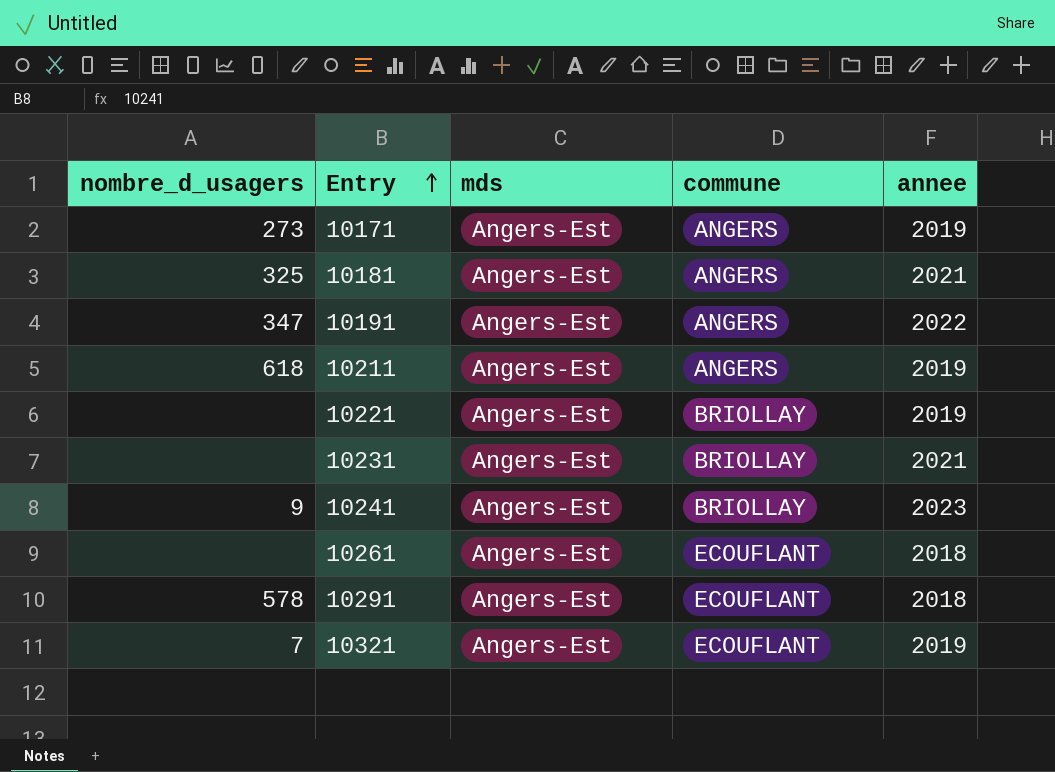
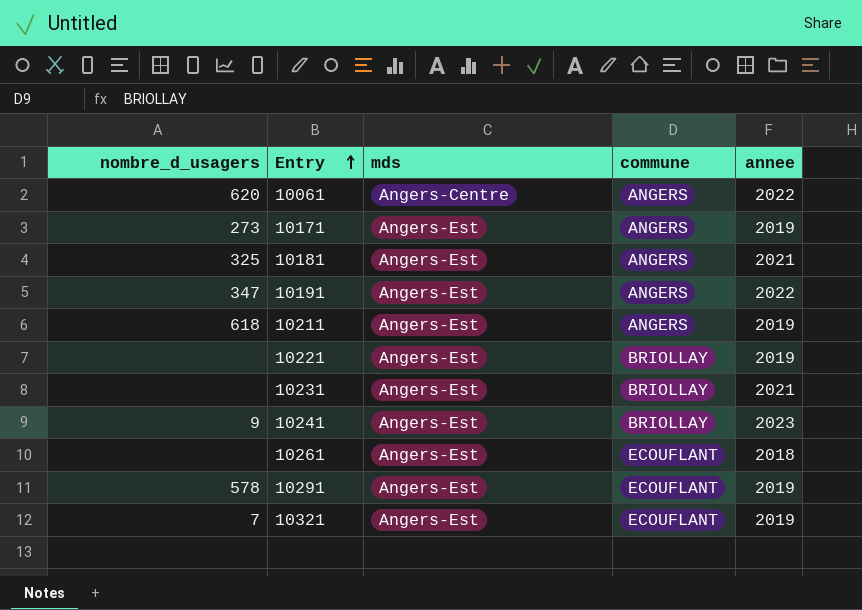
row 10061: none -> 620 | Angers-Centre | ANGERS | 2022
10291 | annee: 2018 -> 2019

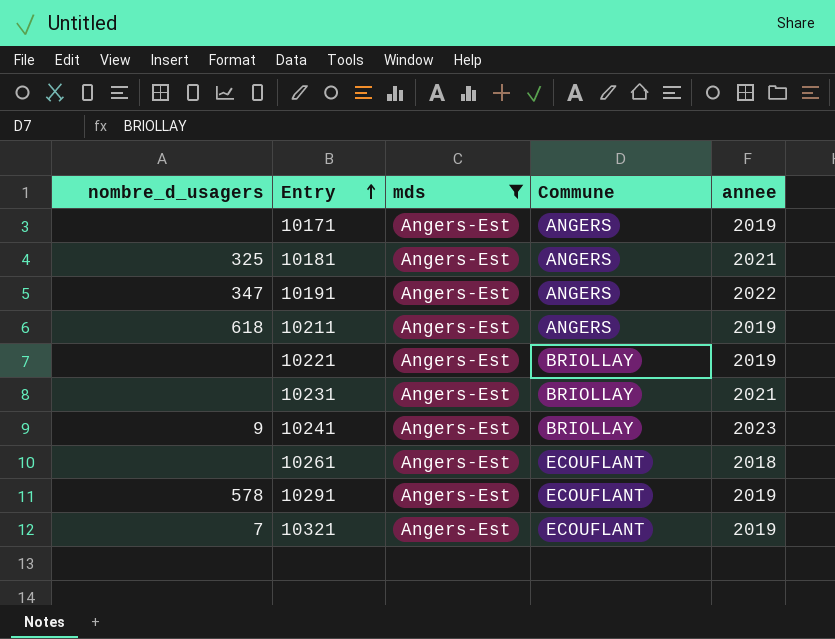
filter: none -> mds = Angers-Est
column name: commune -> Commune
10171 | nombre_d_usagers: 273 -> none

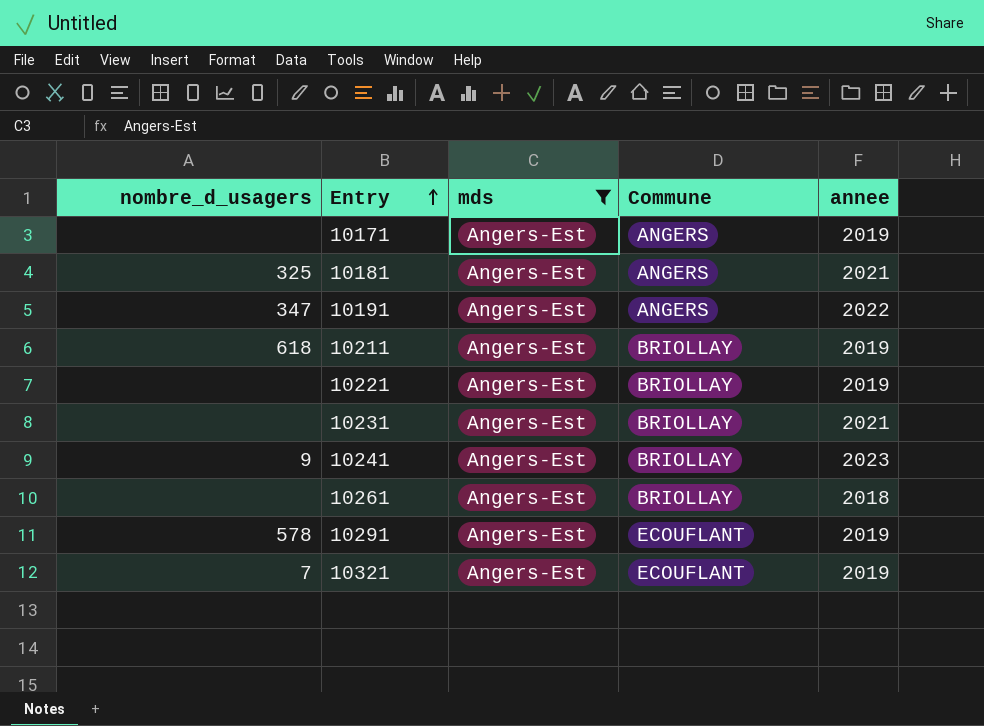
10211 | Commune: ANGERS -> BRIOLLAY
10261 | Commune: ECOUFLANT -> BRIOLLAY

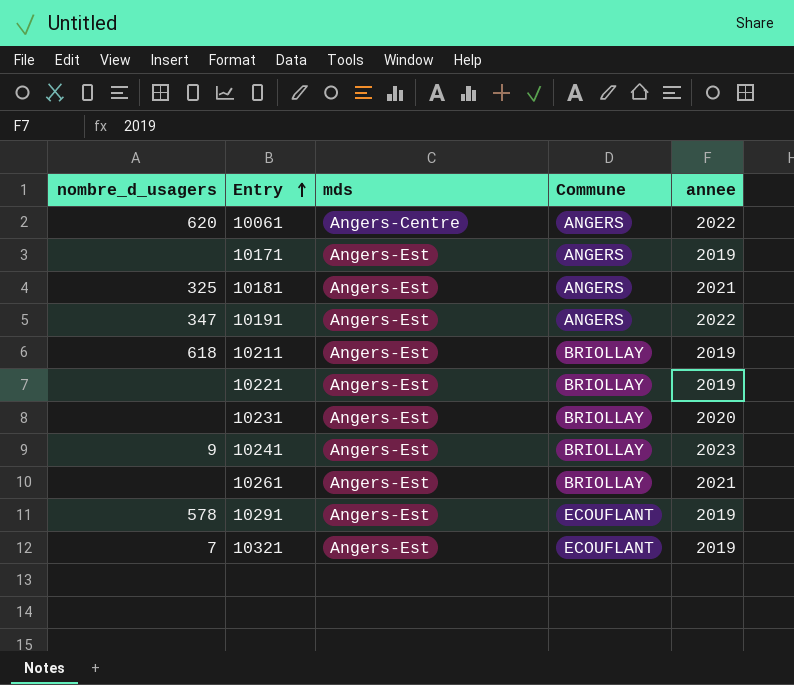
filter: mds = Angers-Est -> none
10231 | annee: 2021 -> 2020
10261 | annee: 2018 -> 2021

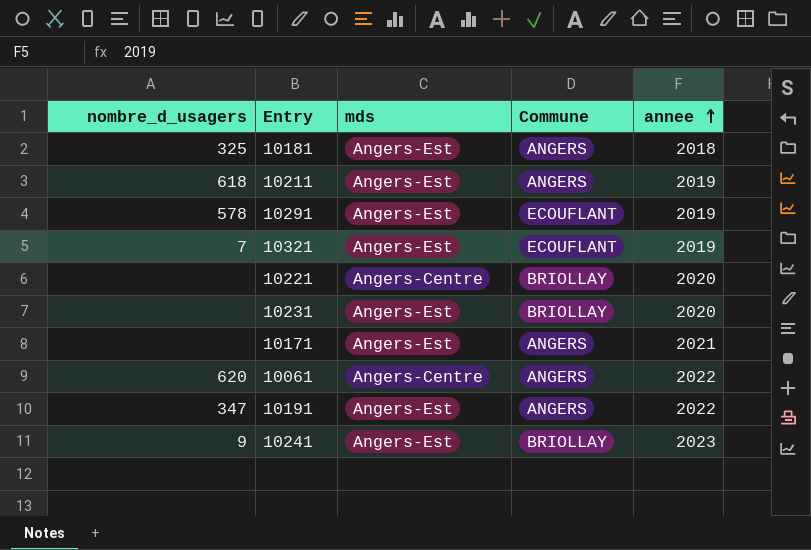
row order: Entry ascending -> annee ascending
row 10261: none | Angers-Est | BRIOLLAY | 2021 -> none
10181 | annee: 2021 -> 2018
10211 | Commune: BRIOLLAY -> ANGERS
10221 | mds: Angers-Est -> Angers-Centre
10221 | annee: 2019 -> 2020
10171 | annee: 2019 -> 2021

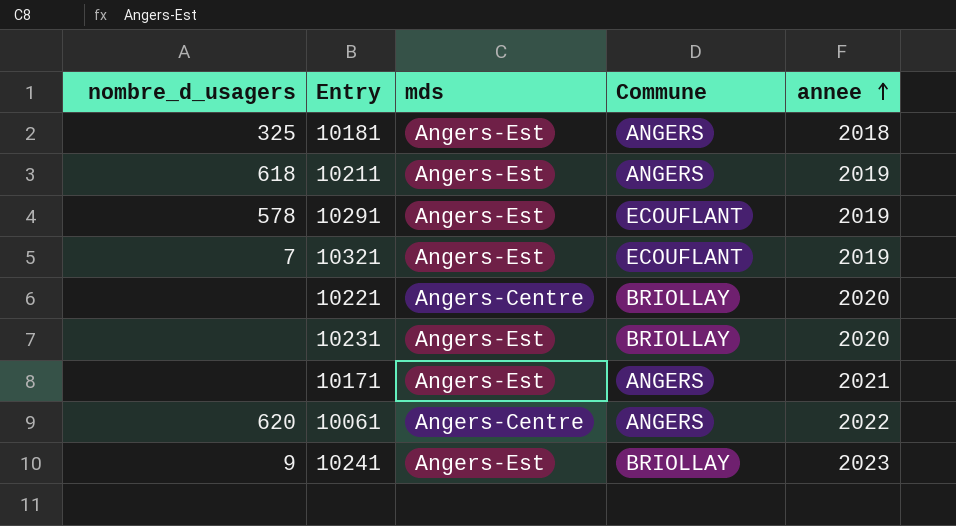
row 10191: 347 | Angers-Est | ANGERS | 2022 -> none

